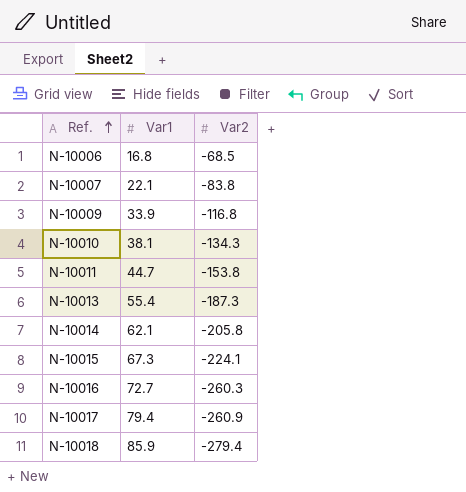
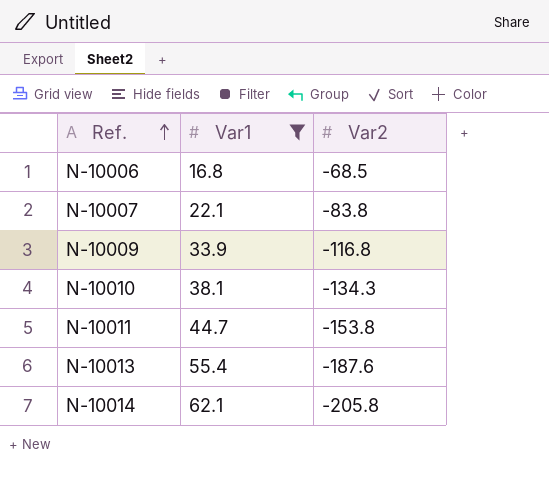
filter: none -> Var1 <= 62.1
N-10013 | Var2: -187.3 -> -187.6

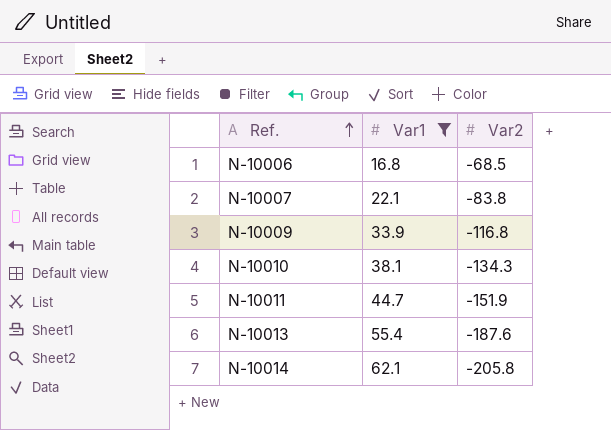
N-10011 | Var2: -153.8 -> -151.9

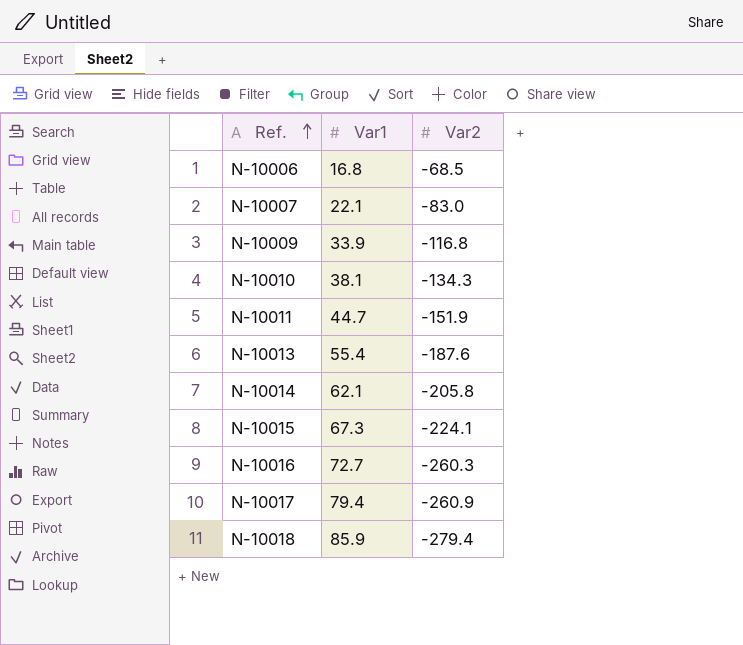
filter: Var1 <= 62.1 -> none
N-10007 | Var2: -83.8 -> -83.0

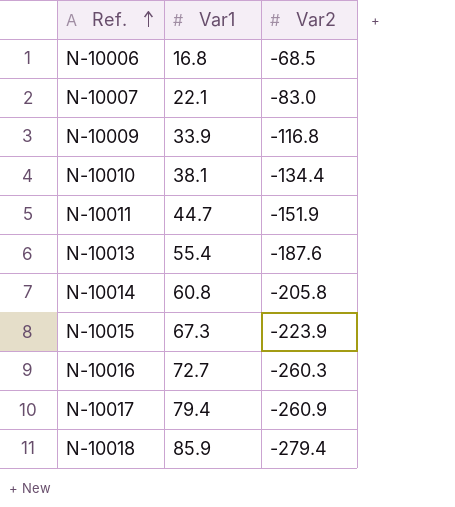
N-10010 | Var2: -134.3 -> -134.4
N-10014 | Var1: 62.1 -> 60.8
N-10015 | Var2: -224.1 -> -223.9

